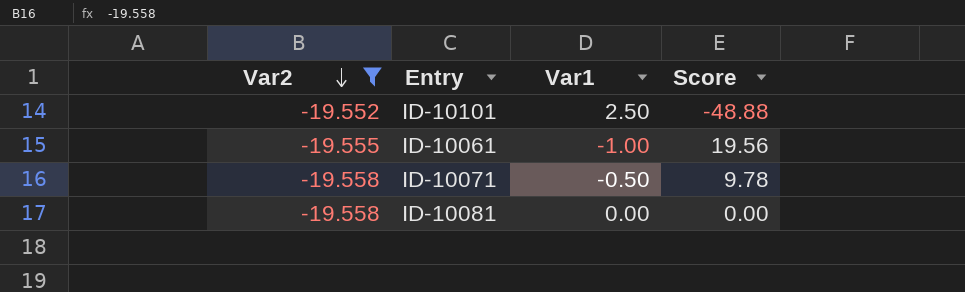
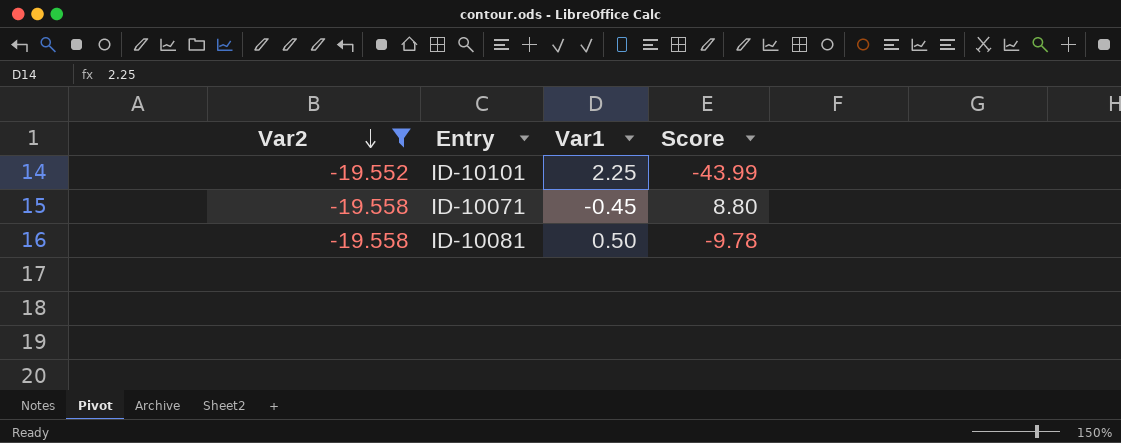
row ID-10061: -19.555 | -1.00 | 19.56 -> none
ID-10101 | Var1: 2.50 -> 2.25
ID-10101 | Score: -48.88 -> -43.99
ID-10071 | Var1: -0.50 -> -0.45
ID-10071 | Score: 9.78 -> 8.80
ID-10081 | Var1: 0.00 -> 0.50
ID-10081 | Score: 0.00 -> -9.78

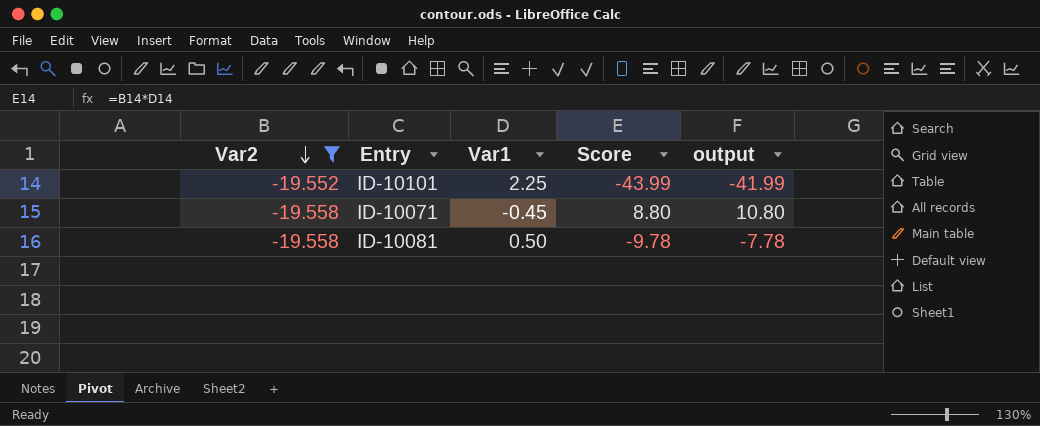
column output | formula: none -> [Score] + 2

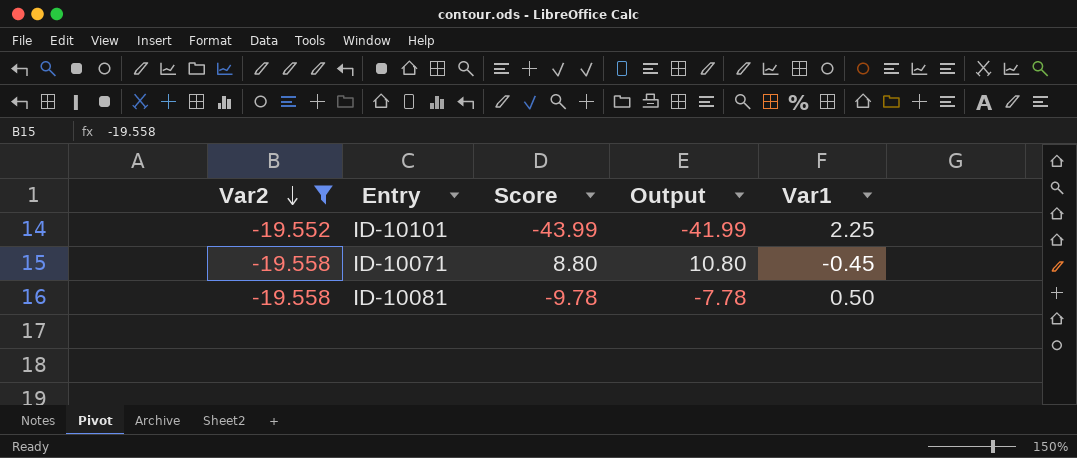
column name: output -> Output
column Var1 | position: 3 -> 5

